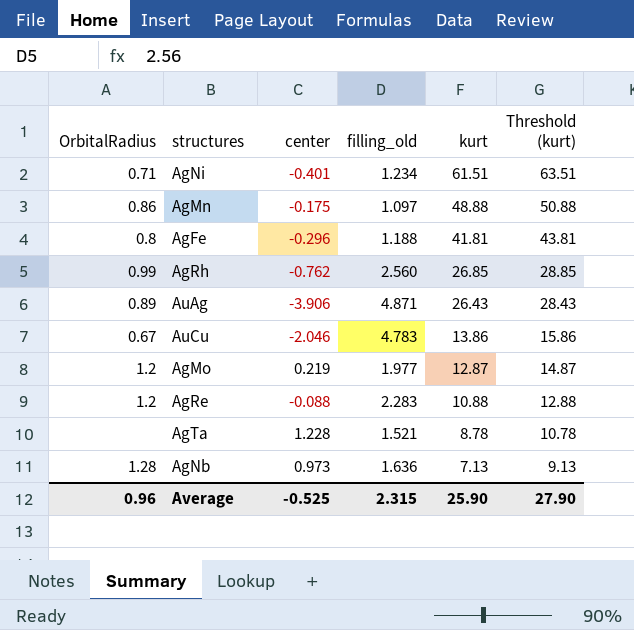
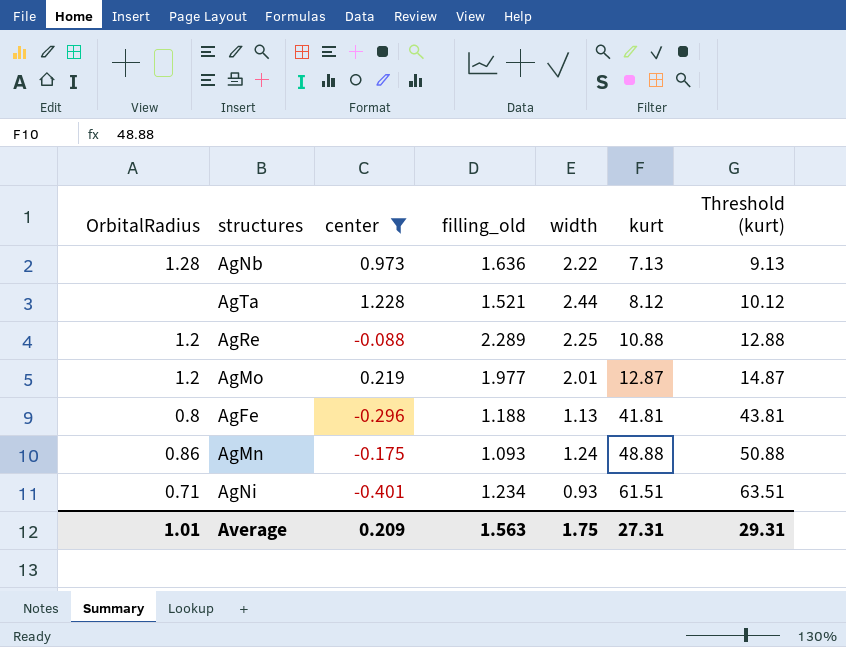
filter: none -> center >= -0.401
row order: kurt descending -> kurt ascending
column width | position: none -> 5
AgTa | kurt: 8.78 -> 8.12
AgTa | Threshold (kurt): 10.78 -> 10.12
AgRe | filling_old: 2.283 -> 2.289
AgMn | filling_old: 1.097 -> 1.093
Average | OrbitalRadius: 0.96 -> 1.01
Average | center: -0.525 -> 0.209
Average | filling_old: 2.315 -> 1.563
Average | kurt: 25.90 -> 27.31
Average | Threshold (kurt): 27.90 -> 29.31

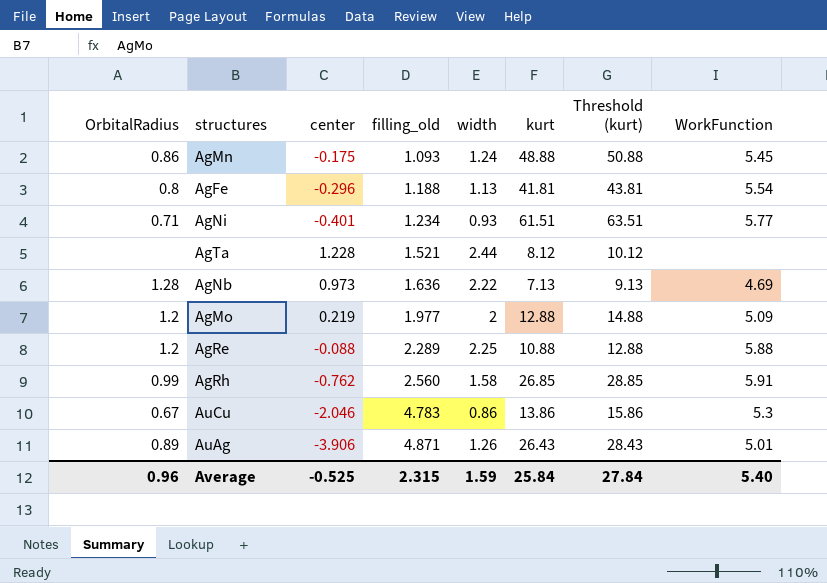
filter: center >= -0.401 -> none
row order: kurt ascending -> filling_old ascending
column WorkFunction | position: none -> 8
AgMo | width: 2.01 -> 2
AgMo | kurt: 12.87 -> 12.88
AgMo | Threshold (kurt): 14.87 -> 14.88
Average | OrbitalRadius: 1.01 -> 0.96
Average | center: 0.209 -> -0.525
Average | filling_old: 1.563 -> 2.315
Average | width: 1.75 -> 1.59
Average | kurt: 27.31 -> 25.84
Average | Threshold (kurt): 29.31 -> 27.84

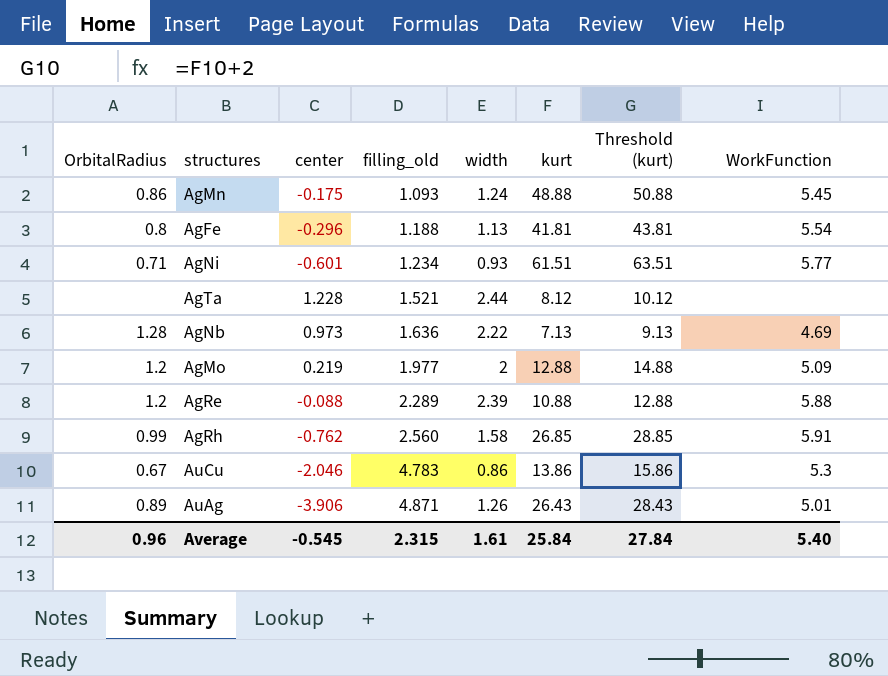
AgNi | center: -0.401 -> -0.601
AgRe | width: 2.25 -> 2.39
Average | center: -0.525 -> -0.545
Average | width: 1.59 -> 1.61

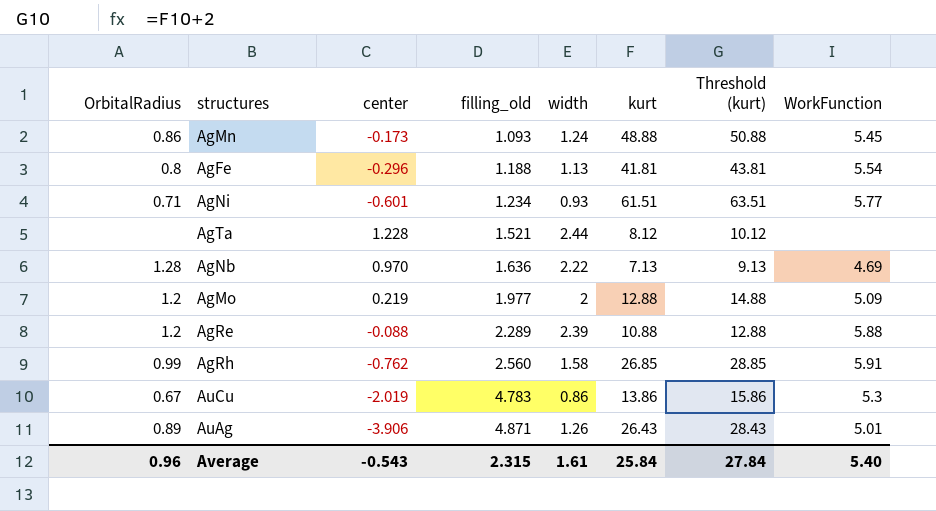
AgMn | center: -0.175 -> -0.173
AgNb | center: 0.973 -> 0.970
AuCu | center: -2.046 -> -2.019
Average | center: -0.545 -> -0.543

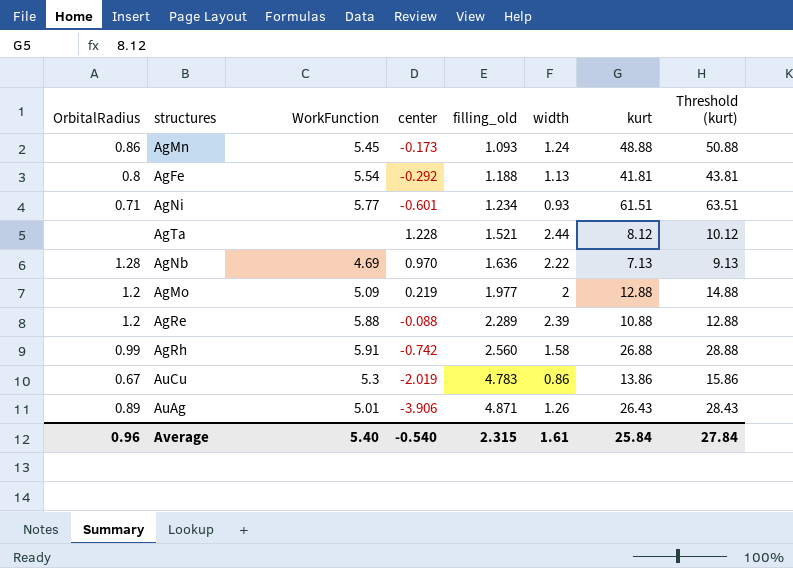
column WorkFunction | position: 8 -> 3
AgFe | center: -0.296 -> -0.292
AgRh | center: -0.762 -> -0.742
AgRh | kurt: 26.85 -> 26.88
AgRh | Threshold (kurt): 28.85 -> 28.88
Average | center: -0.543 -> -0.540

